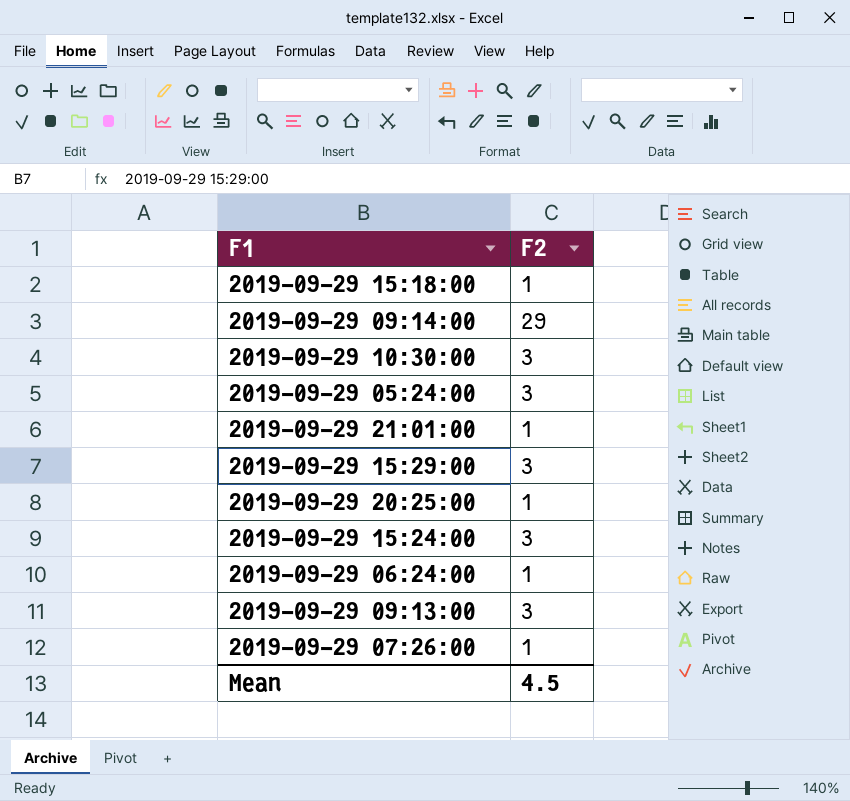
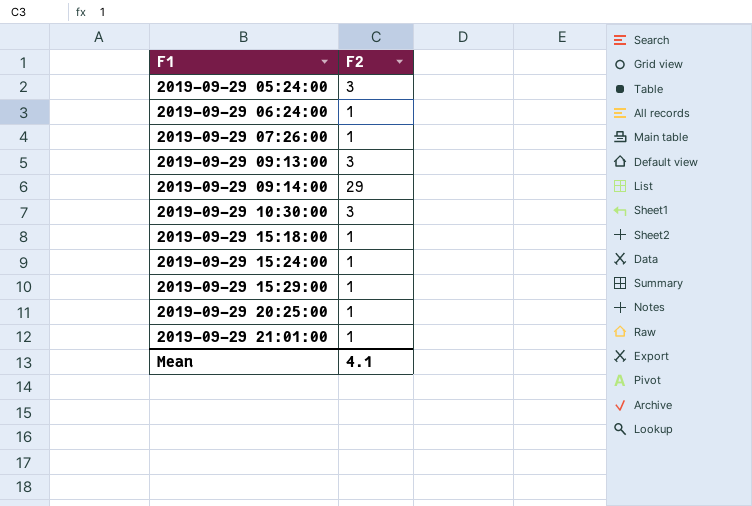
row order: none -> F1 ascending
2019-09-29 15:24:00 | F2: 3 -> 1
2019-09-29 15:29:00 | F2: 3 -> 1
Mean | F2: 4.5 -> 4.1

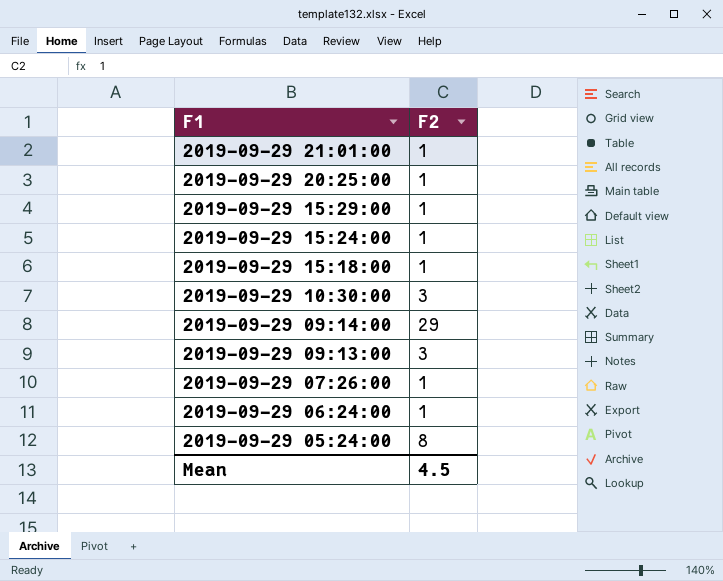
row order: F1 ascending -> F1 descending
2019-09-29 05:24:00 | F2: 3 -> 8
Mean | F2: 4.1 -> 4.5

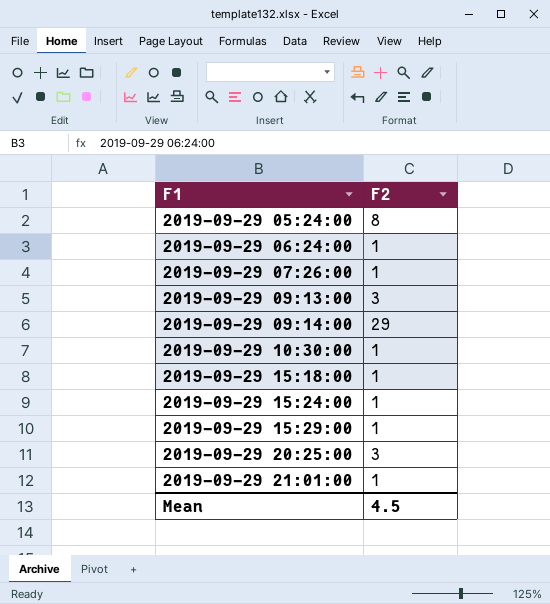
row order: F1 descending -> F1 ascending
2019-09-29 10:30:00 | F2: 3 -> 1
2019-09-29 20:25:00 | F2: 1 -> 3

